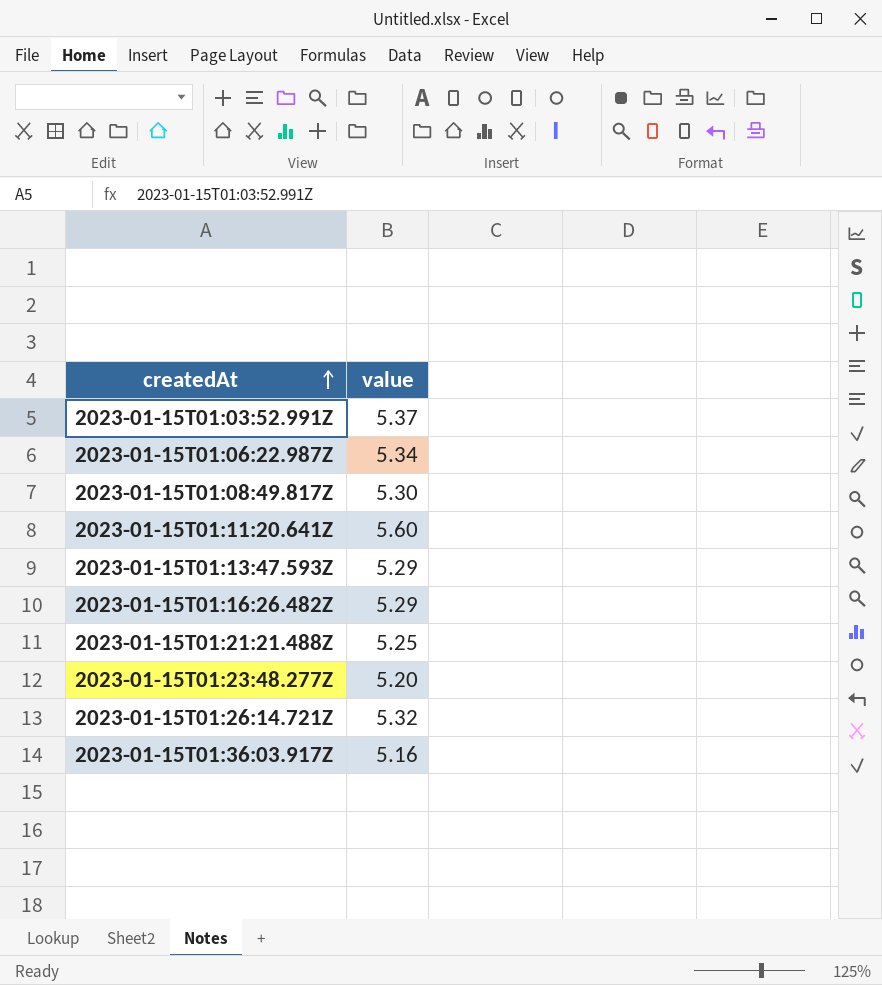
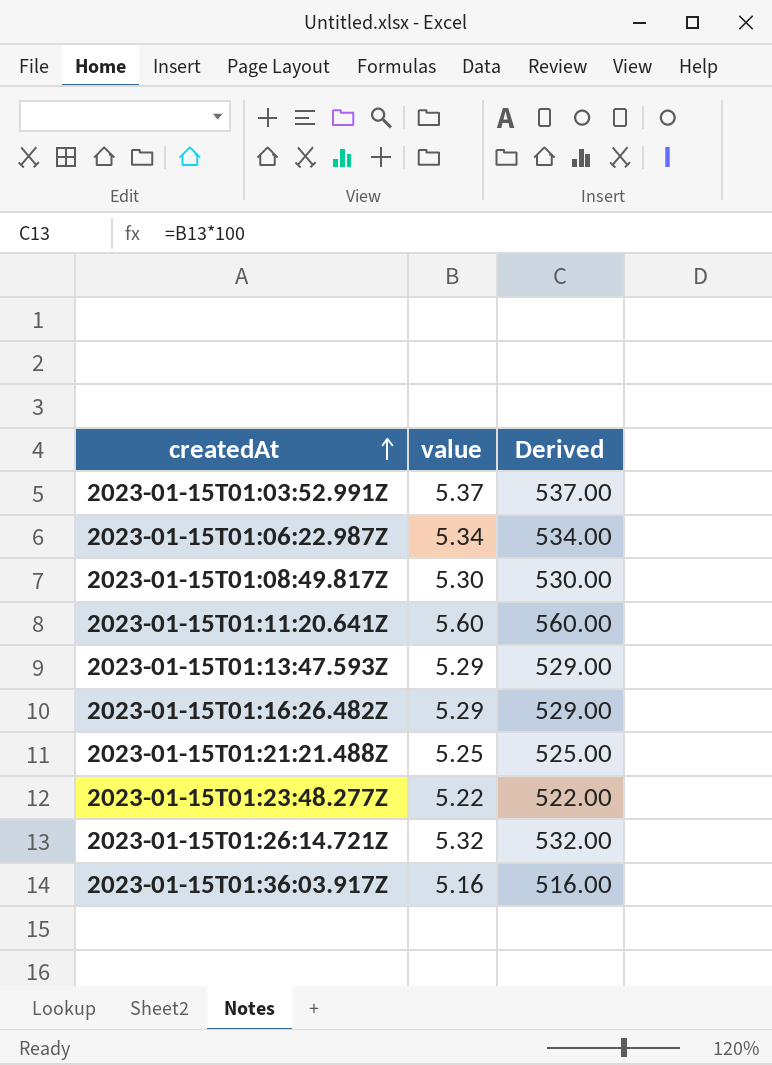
column Derived | formula: none -> [value] * 100
2023-01-15T01:23:48.277Z | value: 5.20 -> 5.22

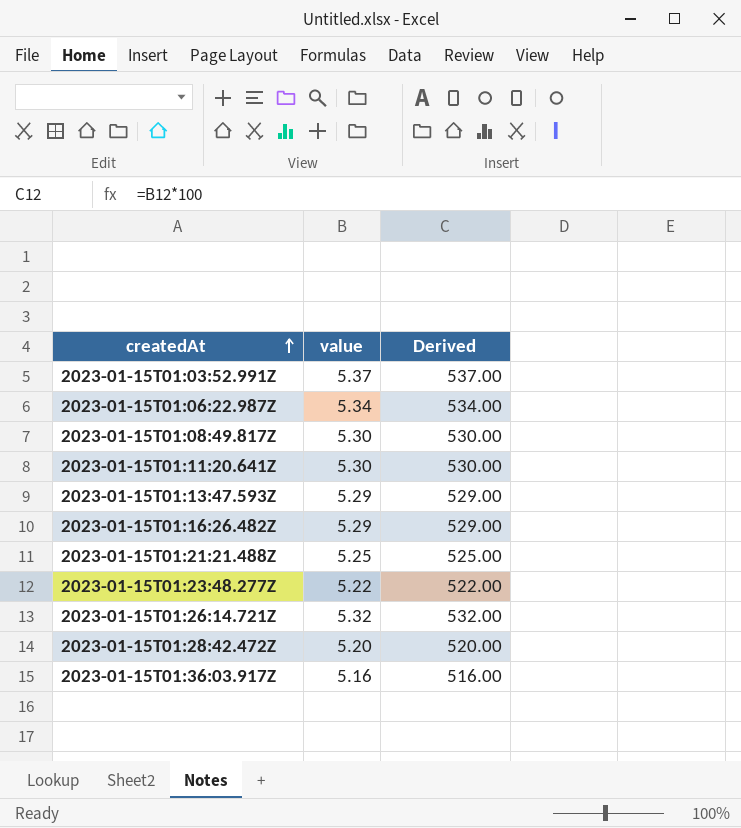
2023-01-15T01:11:20.641Z | value: 5.60 -> 5.30
2023-01-15T01:11:20.641Z | Derived: 560.00 -> 530.00
row 2023-01-15T01:28:42.472Z: none -> 5.20 | 520.00

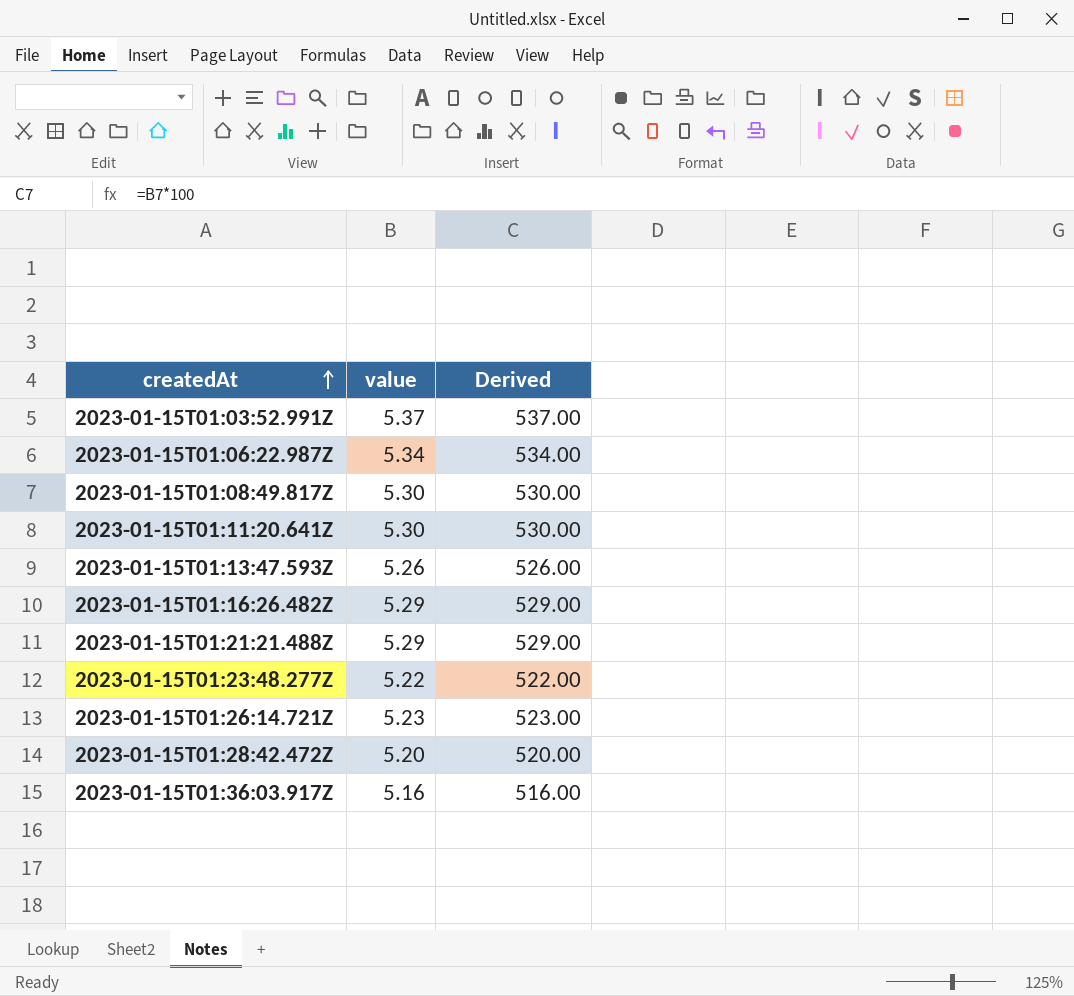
2023-01-15T01:13:47.593Z | value: 5.29 -> 5.26
2023-01-15T01:13:47.593Z | Derived: 529.00 -> 526.00
2023-01-15T01:21:21.488Z | value: 5.25 -> 5.29
2023-01-15T01:21:21.488Z | Derived: 525.00 -> 529.00
2023-01-15T01:26:14.721Z | value: 5.32 -> 5.23
2023-01-15T01:26:14.721Z | Derived: 532.00 -> 523.00

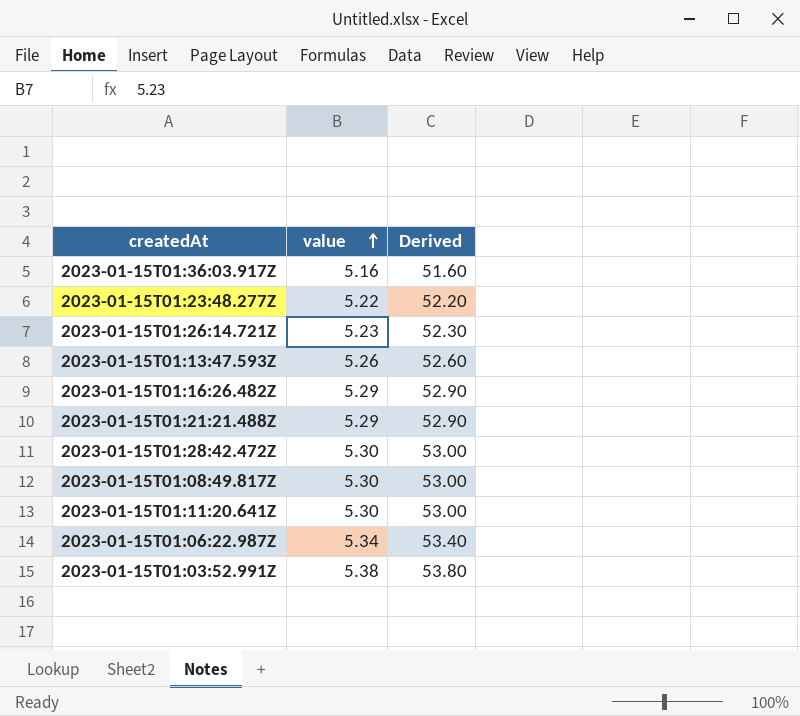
row order: createdAt ascending -> value ascending
column Derived | formula: [value] * 100 -> [value] * 10
2023-01-15T01:28:42.472Z | value: 5.20 -> 5.30
2023-01-15T01:03:52.991Z | value: 5.37 -> 5.38

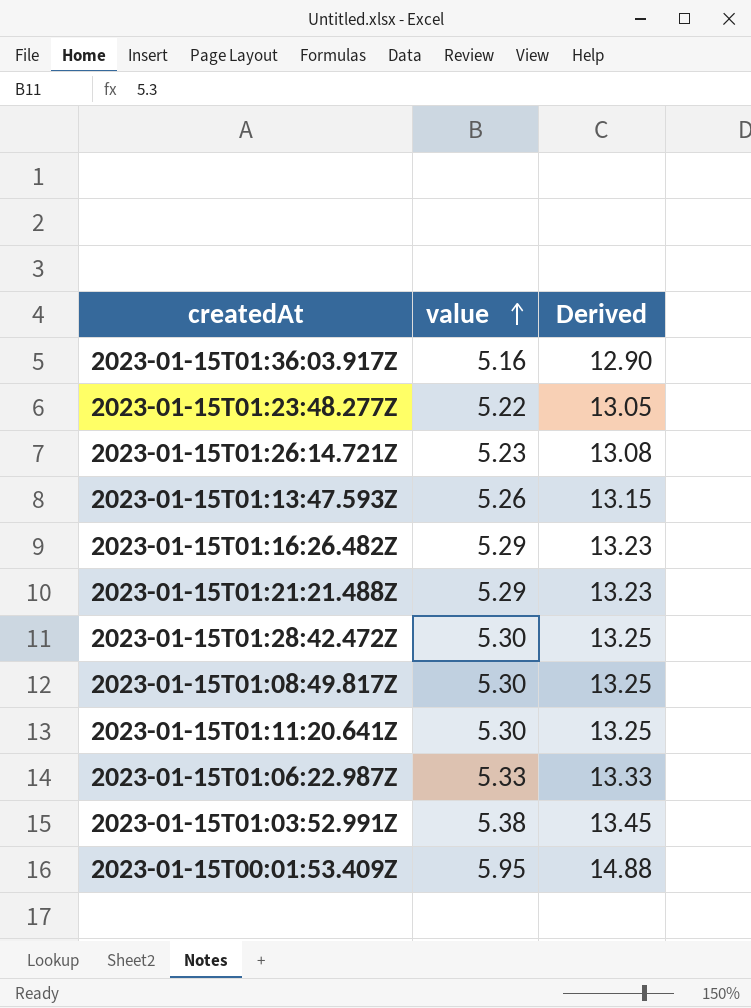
column Derived | formula: [value] * 10 -> [value] * 2.5
2023-01-15T01:06:22.987Z | value: 5.34 -> 5.33
row 2023-01-15T00:01:53.409Z: none -> 5.95 | 14.88

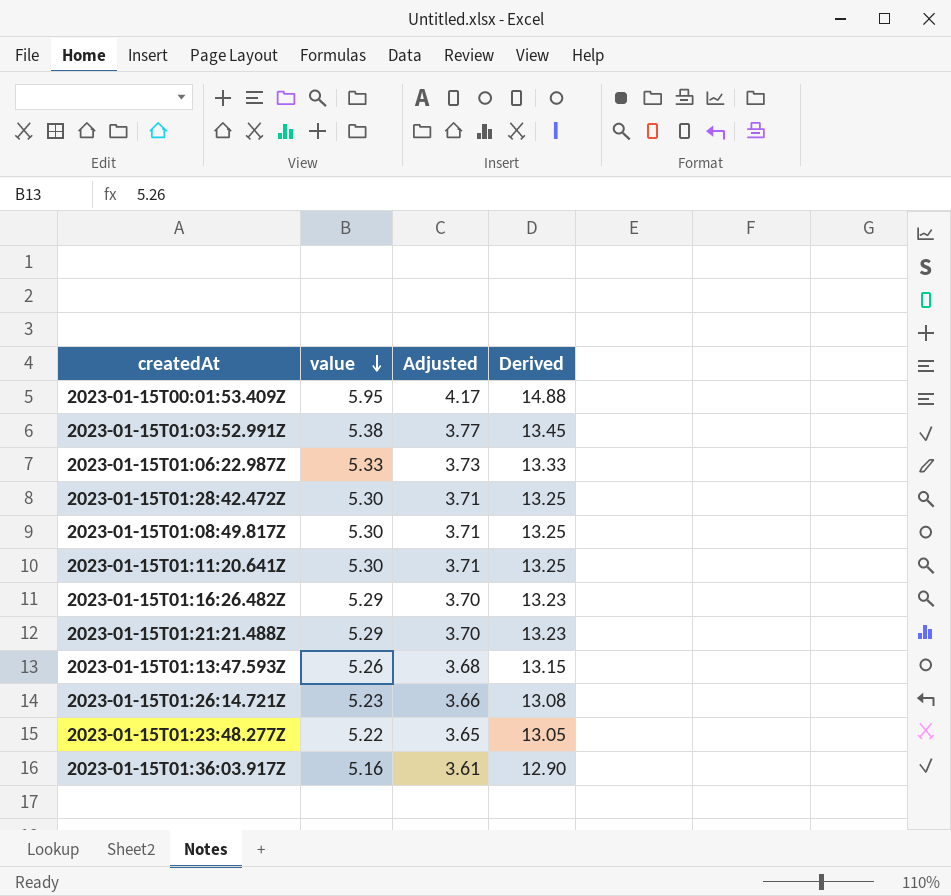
row order: value ascending -> value descending
column Adjusted | formula: none -> [value] * 0.7

